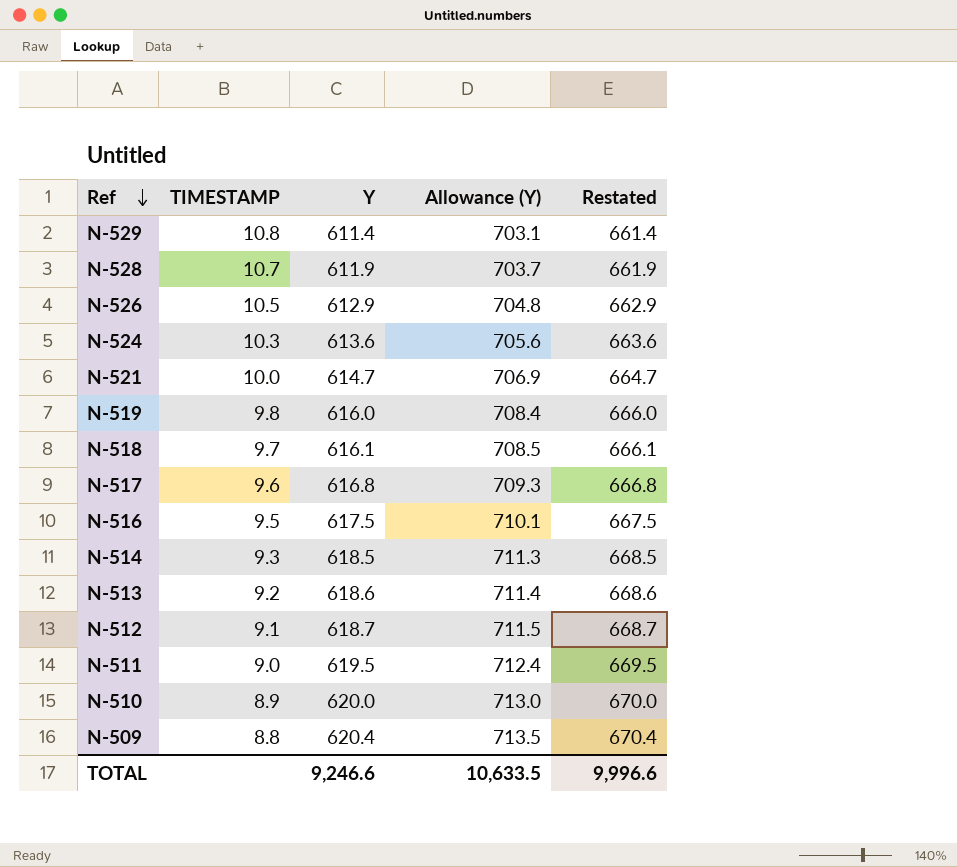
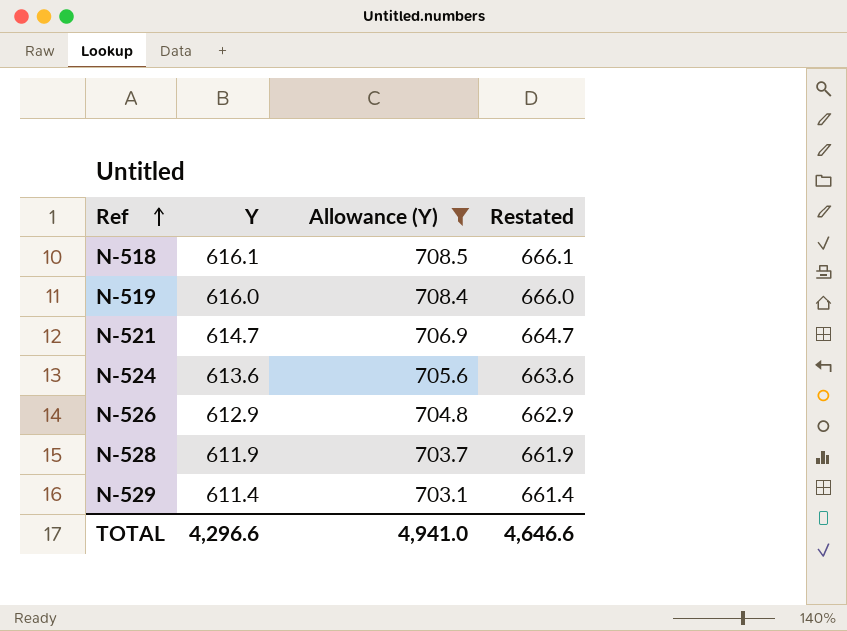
filter: none -> Allowance (Y) <= 708.5
row order: Ref descending -> Ref ascending
column TIMESTAMP | position: 2 -> none
TOTAL | Y: 9,246.6 -> 4,296.6
TOTAL | Allowance (Y): 10,633.5 -> 4,941.0
TOTAL | Restated: 9,996.6 -> 4,646.6

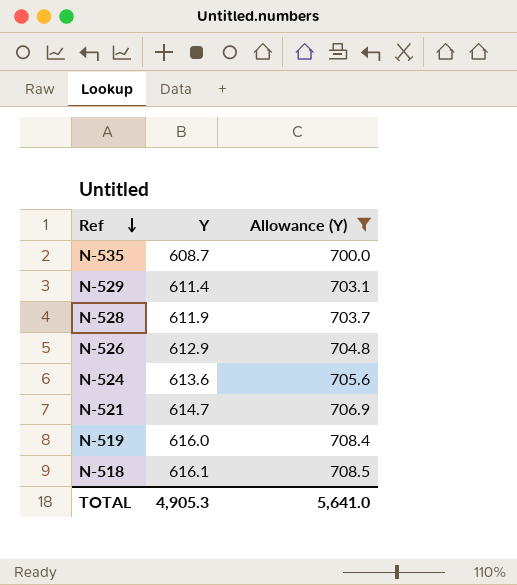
row order: Ref ascending -> Ref descending
column Restated | formula: [Y] + 50 -> none
row N-535: none -> 608.7 | 700.0
TOTAL | Y: 4,296.6 -> 4,905.3
TOTAL | Allowance (Y): 4,941.0 -> 5,641.0

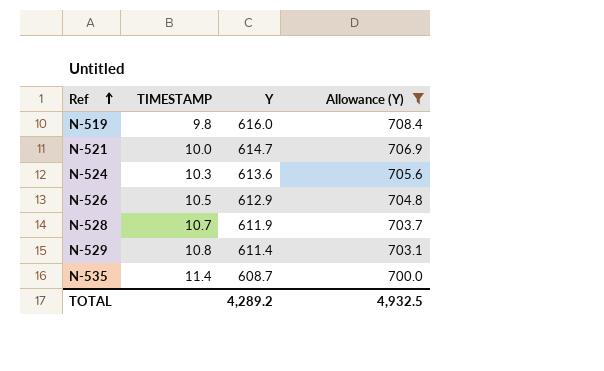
row order: Ref descending -> Ref ascending
column TIMESTAMP | position: none -> 2
row N-518: 616.1 | 708.5 -> none
TOTAL | Y: 4,905.3 -> 4,289.2
TOTAL | Allowance (Y): 5,641.0 -> 4,932.5

